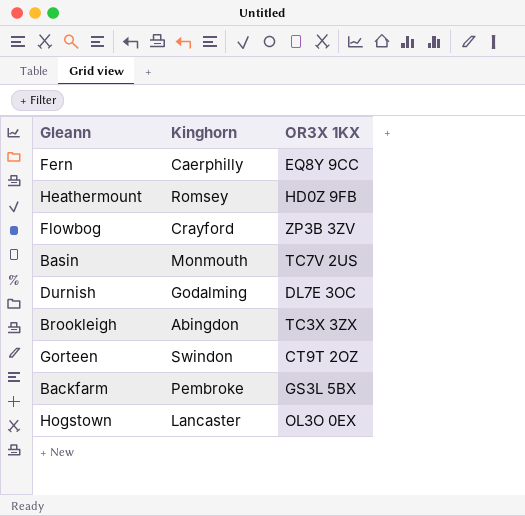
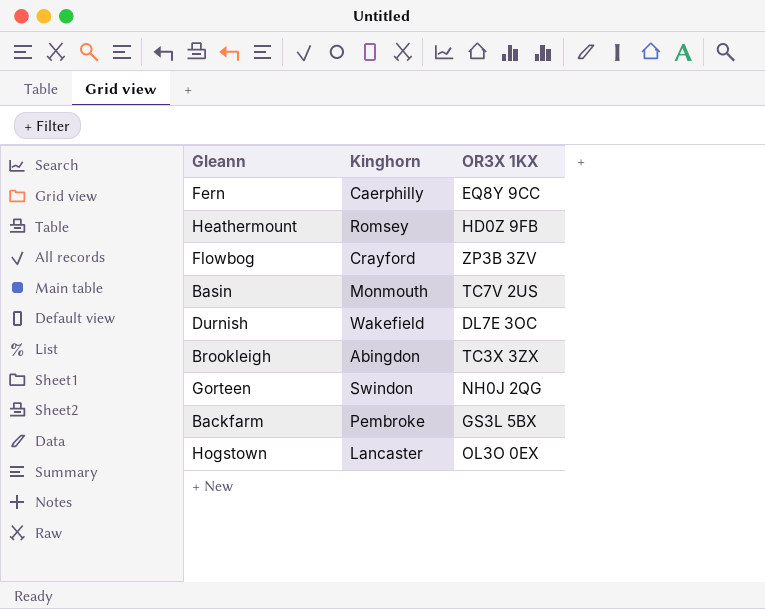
Durnish | Kinghorn: Godalming -> Wakefield
Gorteen | OR3X 1KX: CT9T 2OZ -> NH0J 2QG

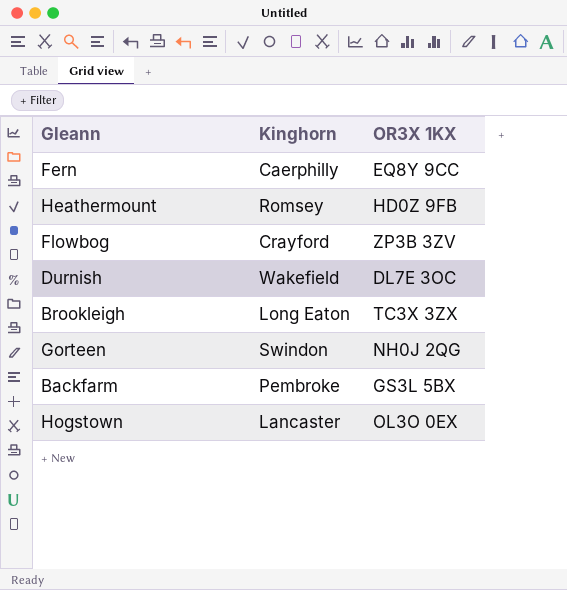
row Basin: Monmouth | TC7V 2US -> none
Brookleigh | Kinghorn: Abingdon -> Long Eaton

